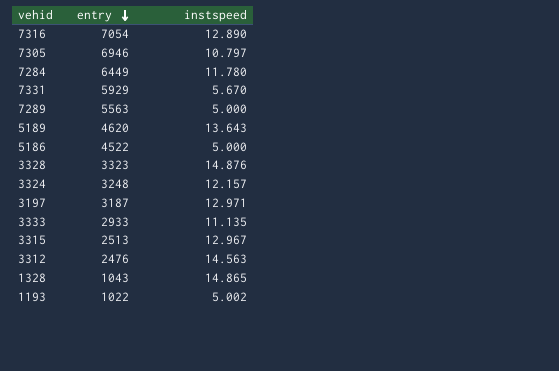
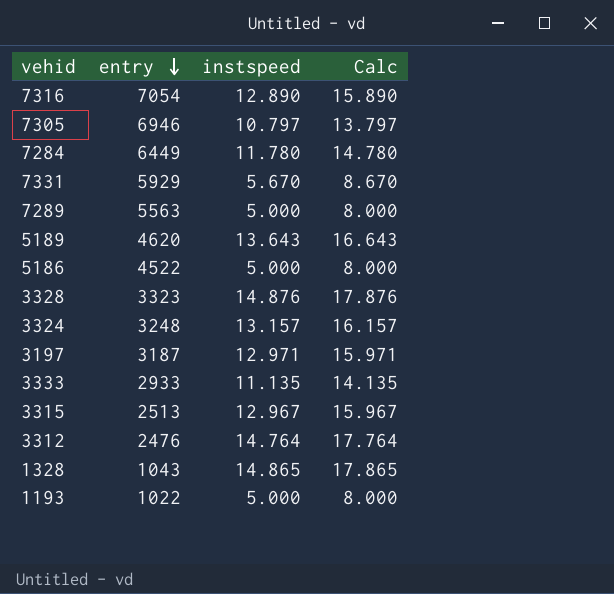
column Calc | formula: none -> [instspeed] + 3
3324 | instspeed: 12.157 -> 13.157
3312 | instspeed: 14.563 -> 14.764
1193 | instspeed: 5.002 -> 5.000

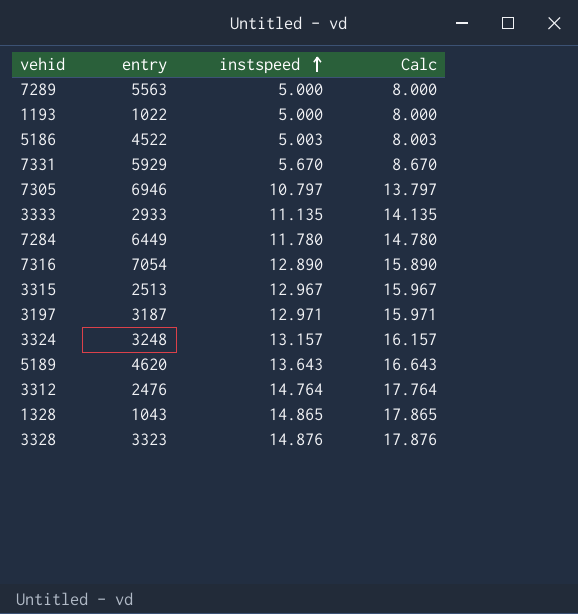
row order: entry descending -> instspeed ascending
5186 | instspeed: 5.000 -> 5.003
5186 | Calc: 8.000 -> 8.003

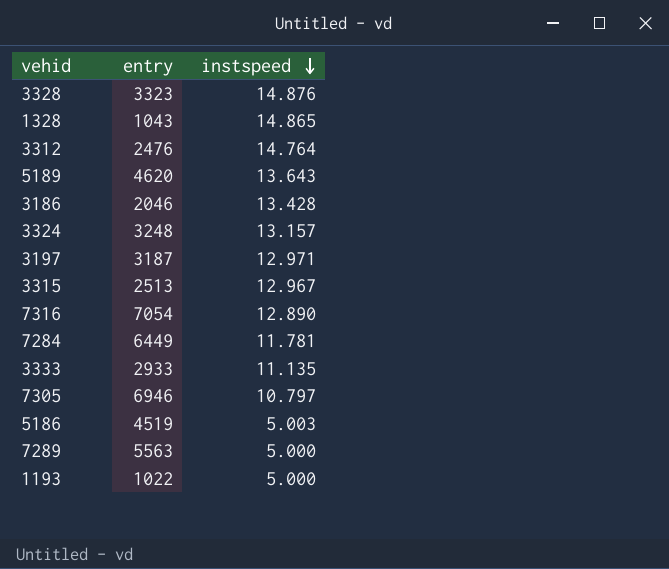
row order: instspeed ascending -> instspeed descending
column Calc | formula: [instspeed] + 3 -> none
row 7331: 5929 | 5.670 | 8.670 -> none
row 3186: none -> 2046 | 13.428
7284 | instspeed: 11.780 -> 11.781
5186 | entry: 4522 -> 4519

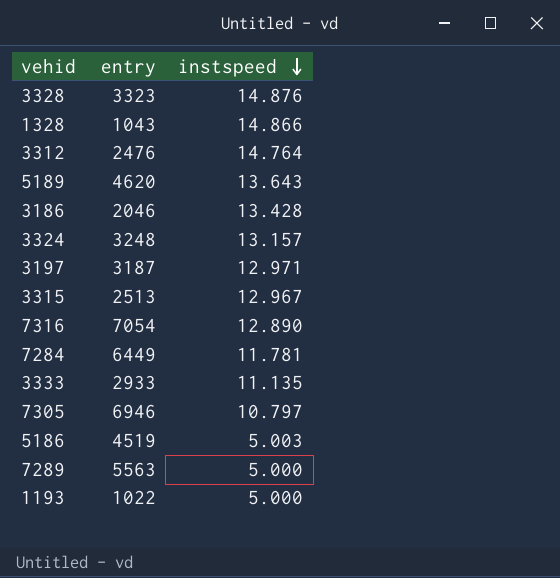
1328 | instspeed: 14.865 -> 14.866

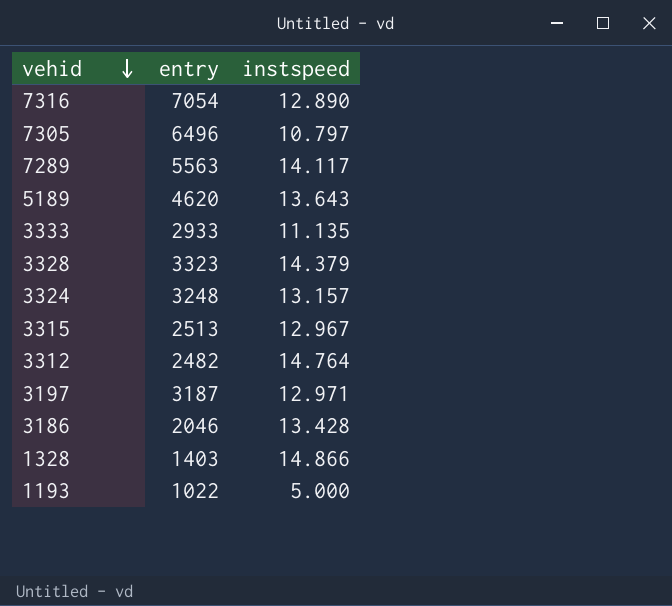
row order: instspeed descending -> vehid descending
row 7284: 6449 | 11.781 -> none
row 5186: 4519 | 5.003 -> none
7305 | entry: 6946 -> 6496
7289 | instspeed: 5.000 -> 14.117
3328 | instspeed: 14.876 -> 14.379
3312 | entry: 2476 -> 2482
1328 | entry: 1043 -> 1403

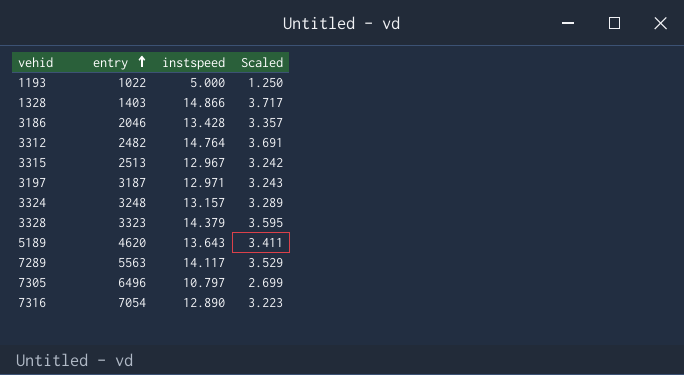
row order: vehid descending -> entry ascending
column Scaled | formula: none -> [instspeed] * 0.25
row 3333: 2933 | 11.135 -> none

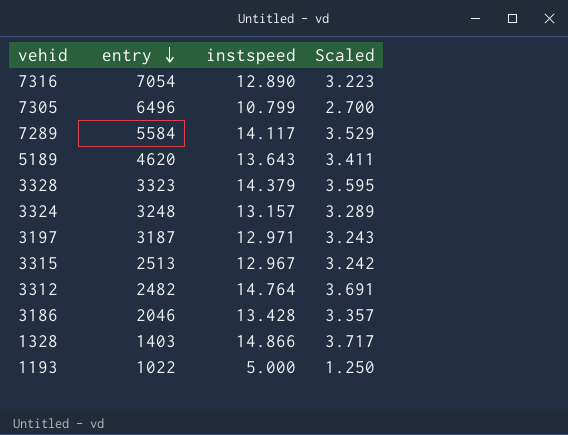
row order: entry ascending -> entry descending
7305 | instspeed: 10.797 -> 10.799
7305 | Scaled: 2.699 -> 2.700
7289 | entry: 5563 -> 5584

